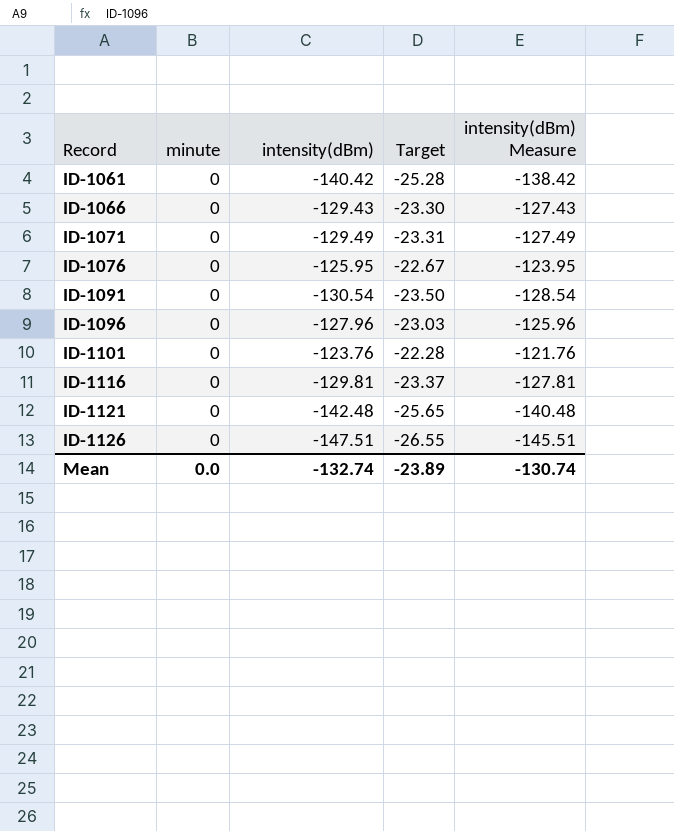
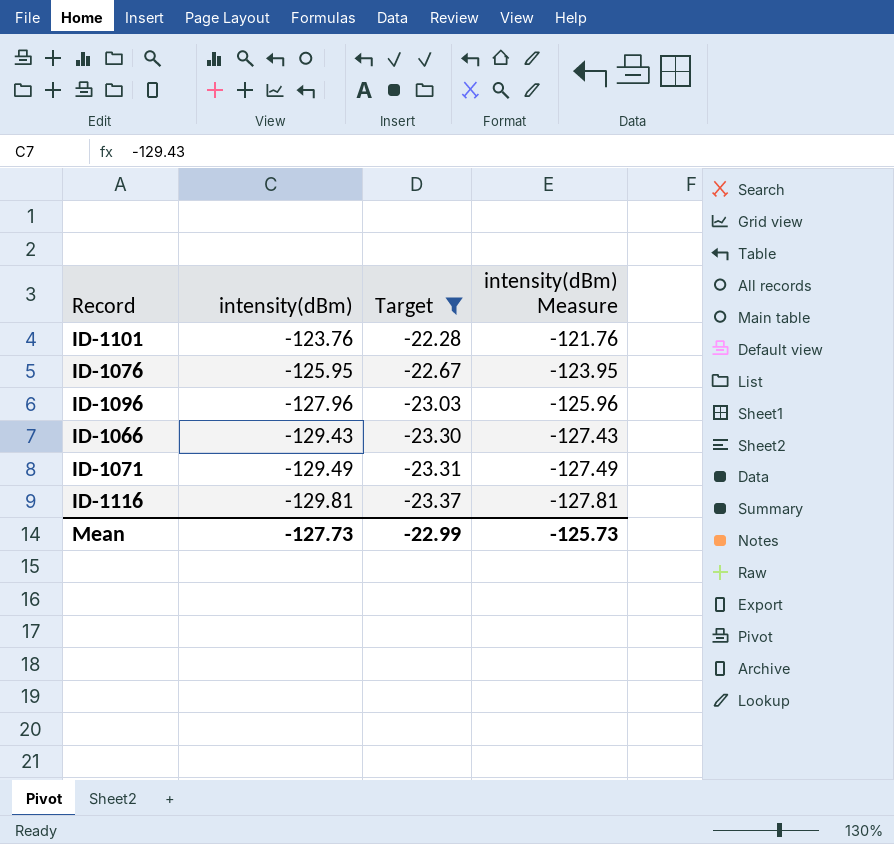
filter: none -> Target >= -23.37
row order: Record ascending -> intensity(dBm) descending
column minute | position: 2 -> none
Mean | intensity(dBm): -132.74 -> -127.73
Mean | Target: -23.89 -> -22.99
Mean | intensity(dBm) Measure: -130.74 -> -125.73

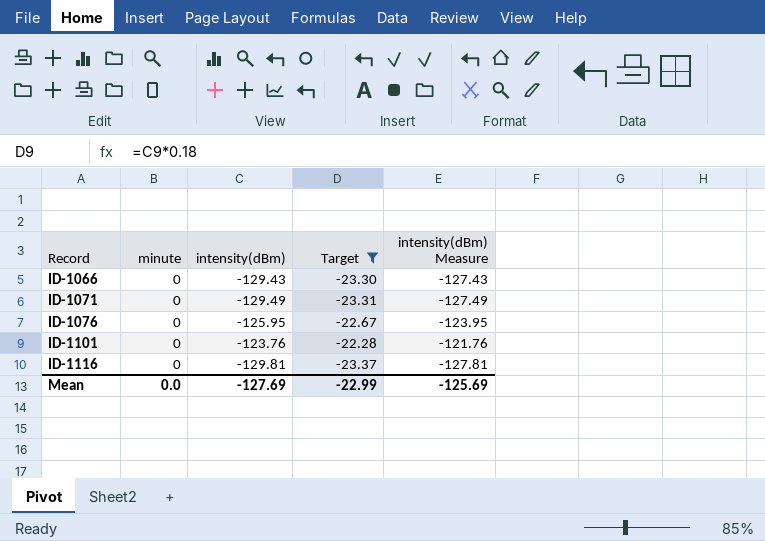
row order: intensity(dBm) descending -> Record ascending
column minute | position: none -> 2
row ID-1096: -127.96 | -23.03 | -125.96 -> none
Mean | intensity(dBm): -127.73 -> -127.69
Mean | intensity(dBm) Measure: -125.73 -> -125.69

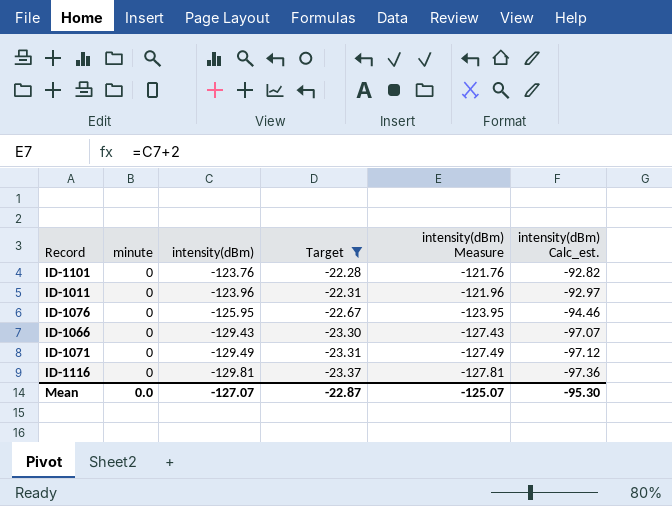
row order: Record ascending -> intensity(dBm) descending
column intensity(dBm) Calc_est. | formula: none -> [intensity(dBm)] * 0.75
row ID-1011: none -> 0 | -123.96 | -22.31 | -121.96 | -92.97
Mean | intensity(dBm): -127.69 -> -127.07
Mean | Target: -22.99 -> -22.87
Mean | intensity(dBm) Measure: -125.69 -> -125.07

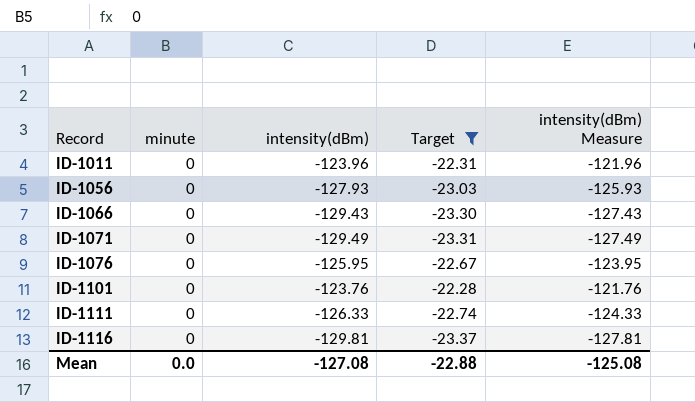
row order: intensity(dBm) descending -> Record ascending
column intensity(dBm) Calc_est. | formula: [intensity(dBm)] * 0.75 -> none
row ID-1056: none -> 0 | -127.93 | -23.03 | -125.93
row ID-1111: none -> 0 | -126.33 | -22.74 | -124.33
Mean | intensity(dBm): -127.07 -> -127.08
Mean | Target: -22.87 -> -22.88
Mean | intensity(dBm) Measure: -125.07 -> -125.08

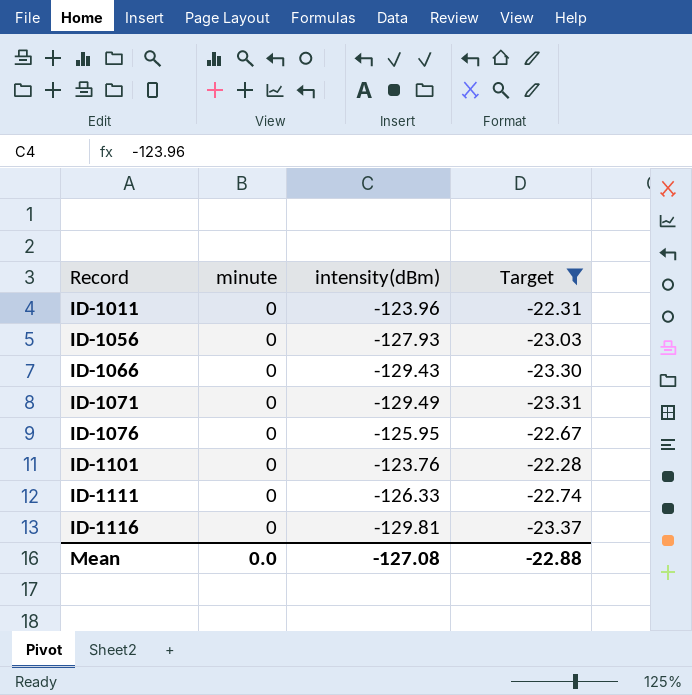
column intensity(dBm) Measure | formula: [intensity(dBm)] + 2 -> none

